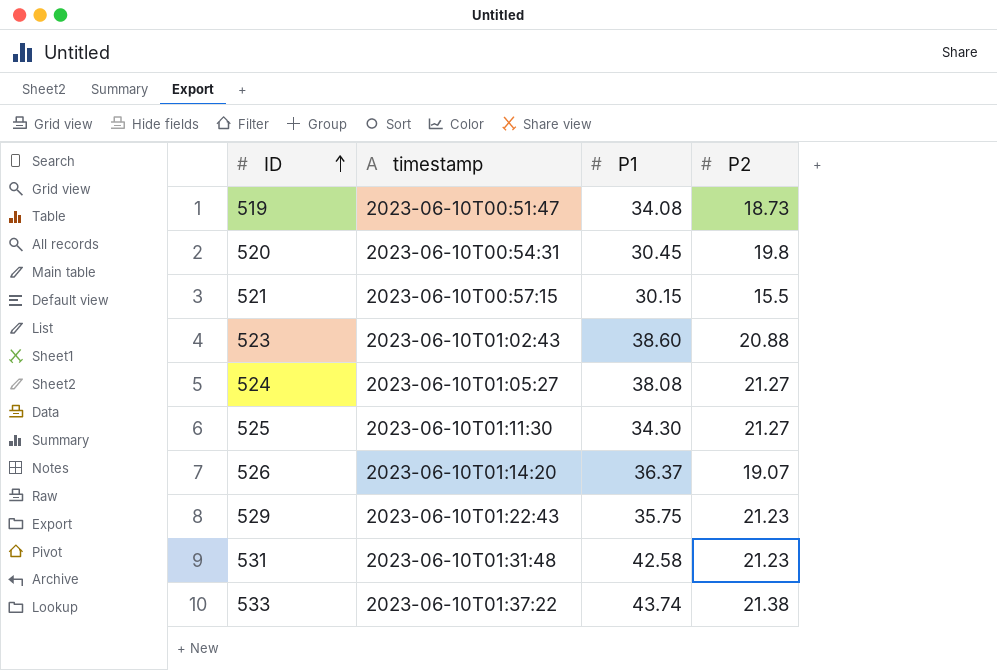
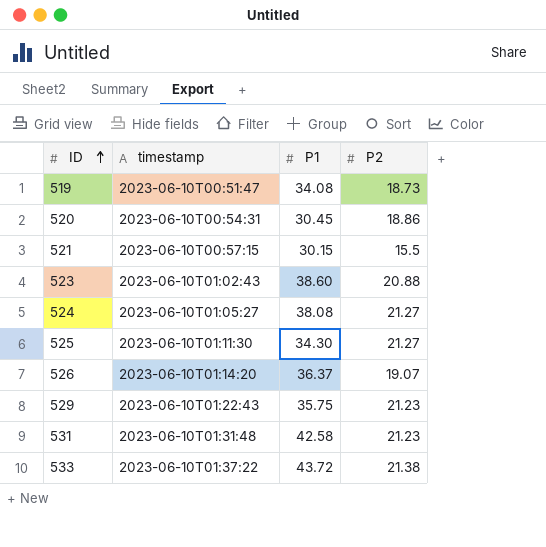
520 | P2: 19.8 -> 18.86
533 | P1: 43.74 -> 43.72

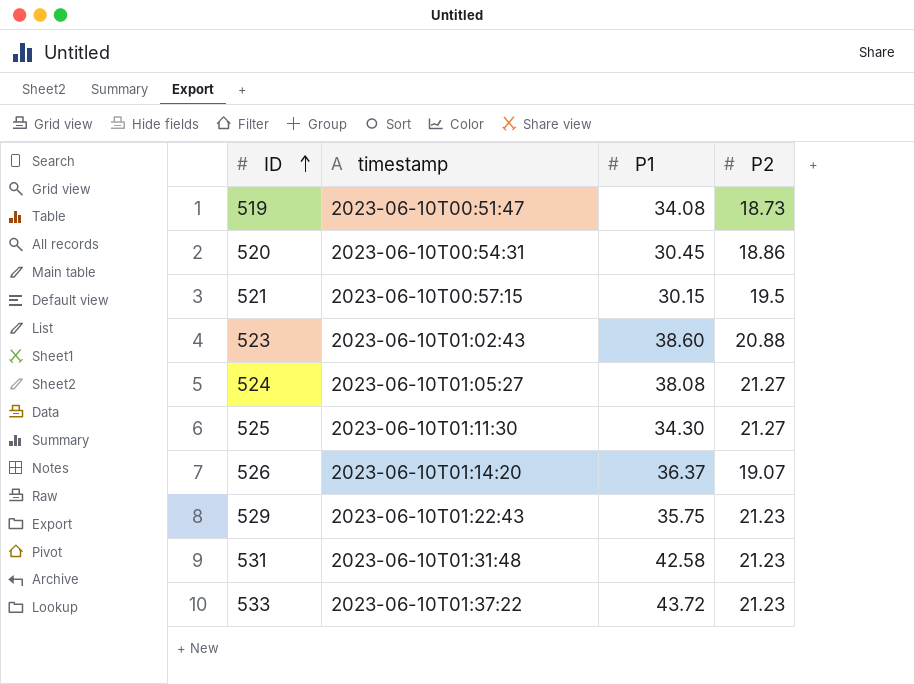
521 | P2: 15.5 -> 19.5
533 | P2: 21.38 -> 21.23

